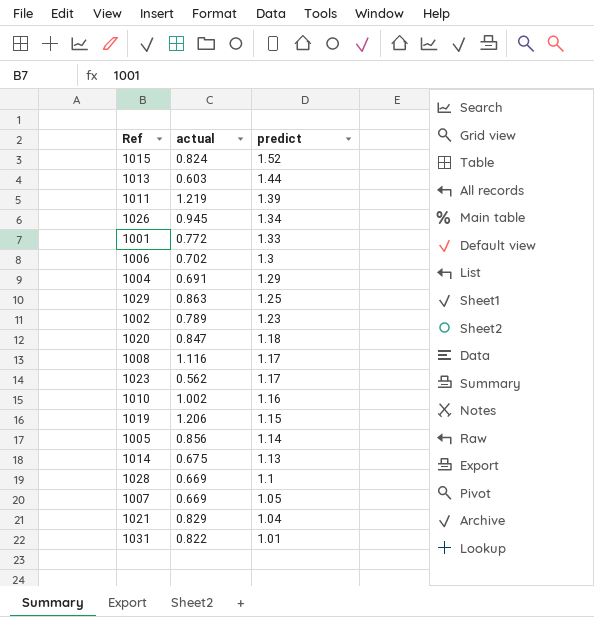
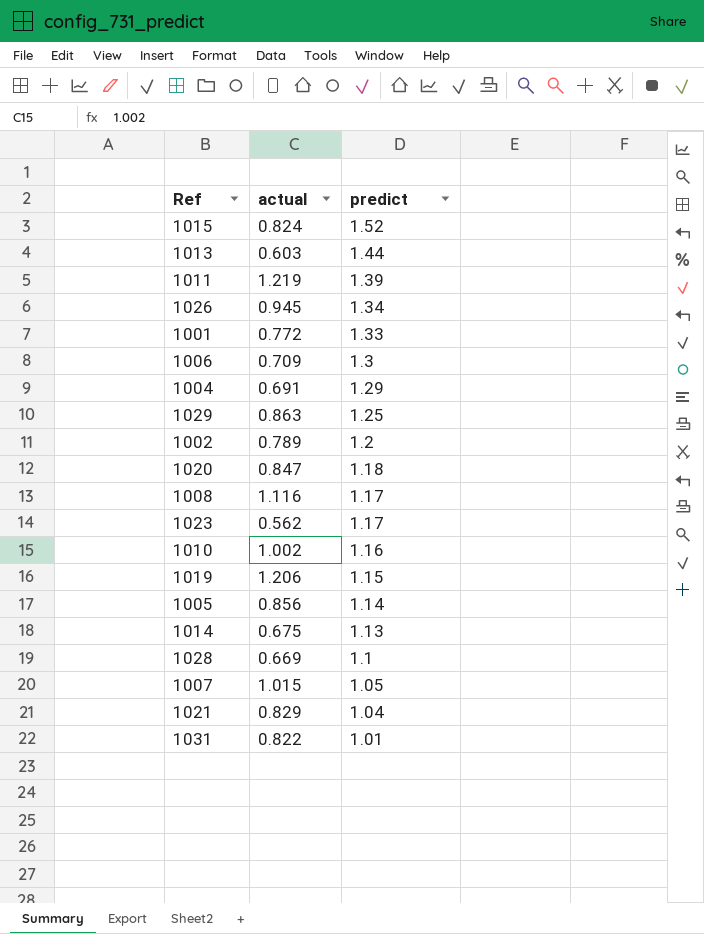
1006 | actual: 0.702 -> 0.709
1002 | predict: 1.23 -> 1.2
1007 | actual: 0.669 -> 1.015

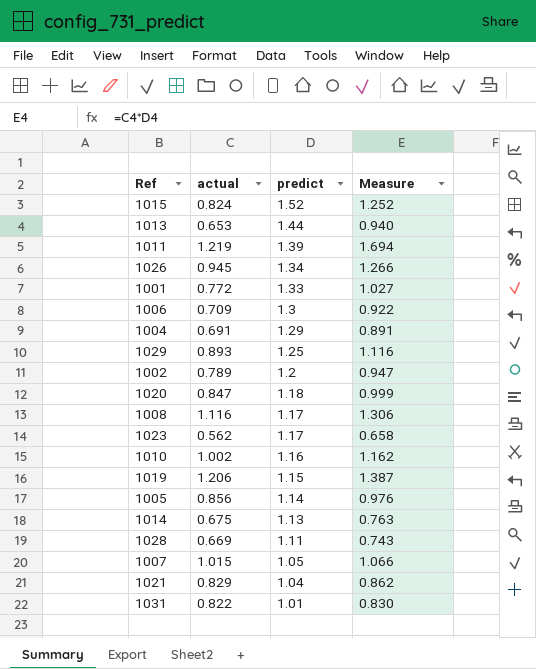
column Measure | formula: none -> [actual] * [predict]
1013 | actual: 0.603 -> 0.653
1029 | actual: 0.863 -> 0.893
1028 | predict: 1.1 -> 1.11

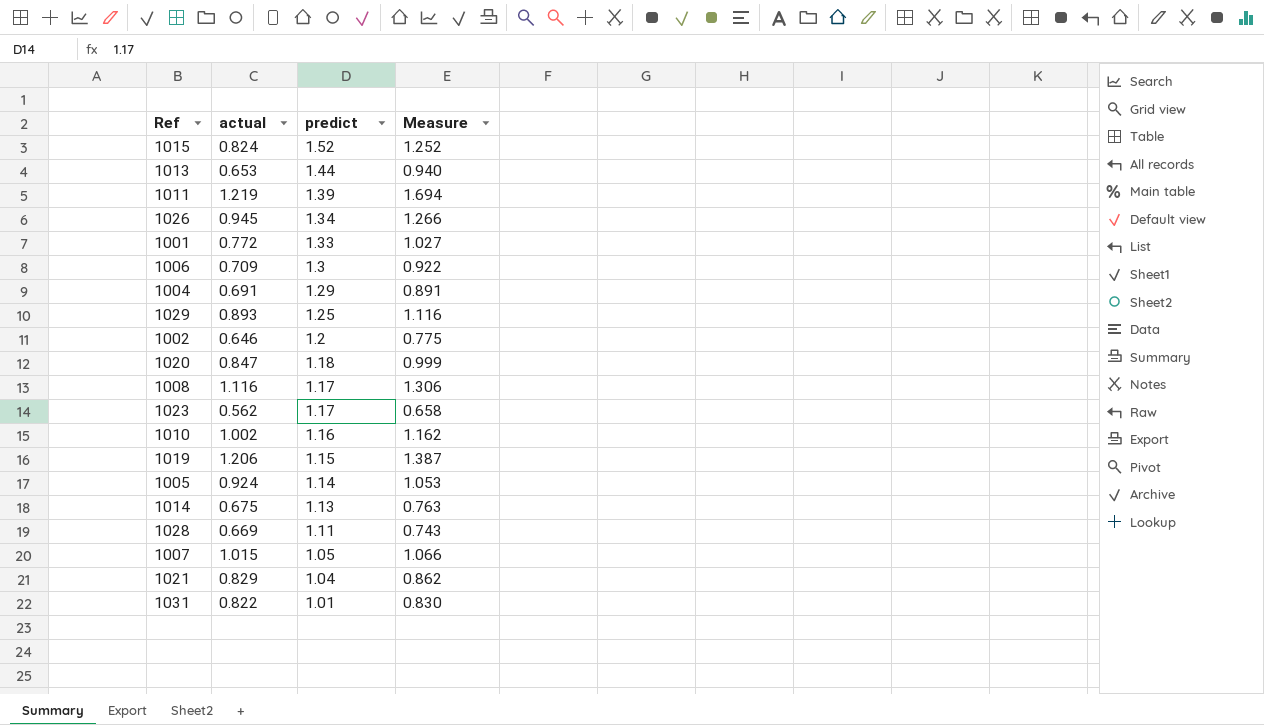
1002 | actual: 0.789 -> 0.646
1002 | Measure: 0.947 -> 0.775
1005 | actual: 0.856 -> 0.924
1005 | Measure: 0.976 -> 1.053

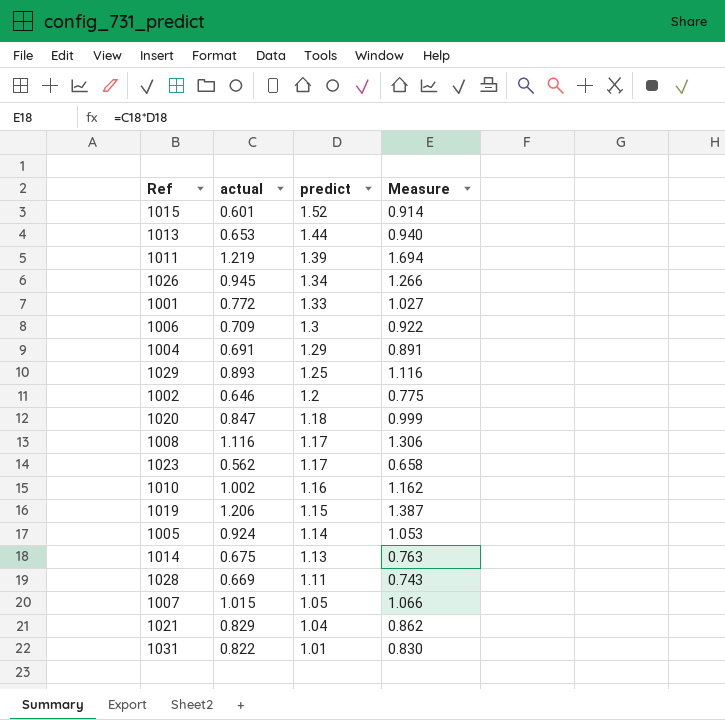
1015 | actual: 0.824 -> 0.601
1015 | Measure: 1.252 -> 0.914

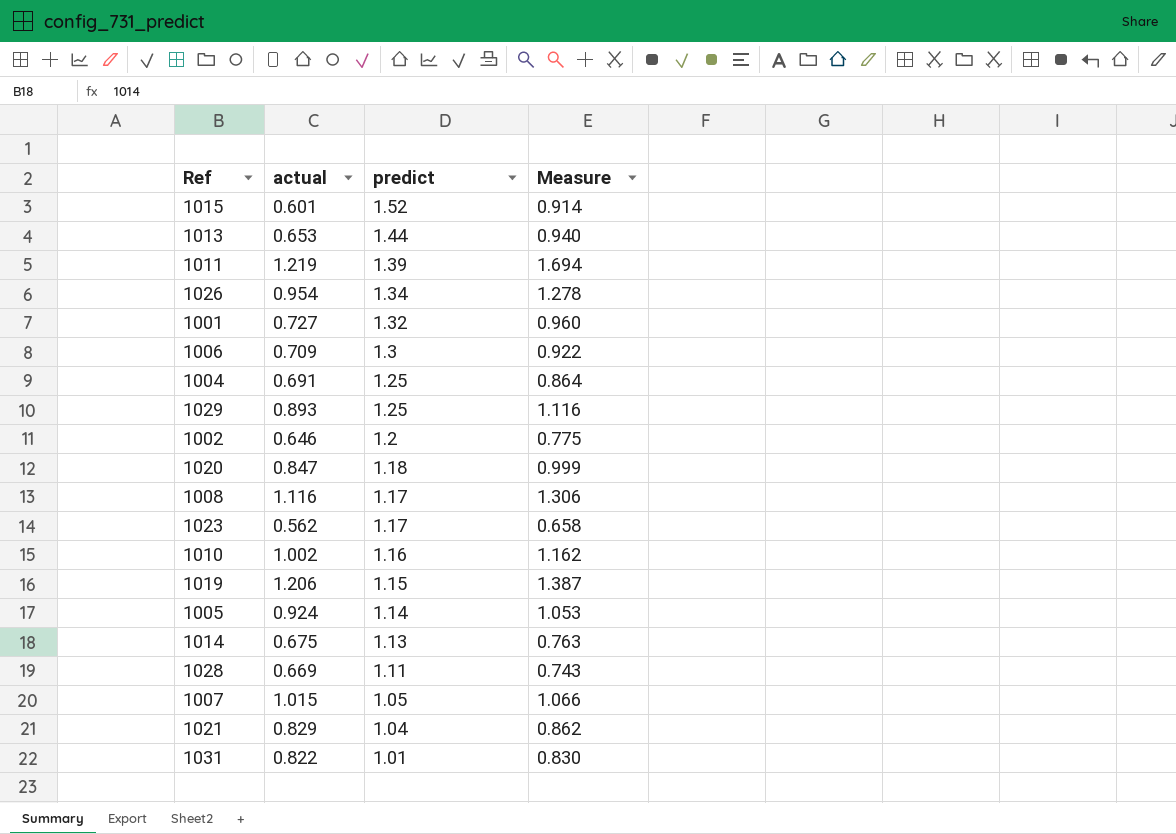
1026 | actual: 0.945 -> 0.954
1026 | Measure: 1.266 -> 1.278
1001 | actual: 0.772 -> 0.727
1001 | predict: 1.33 -> 1.32
1001 | Measure: 1.027 -> 0.960
1004 | predict: 1.29 -> 1.25
1004 | Measure: 0.891 -> 0.864

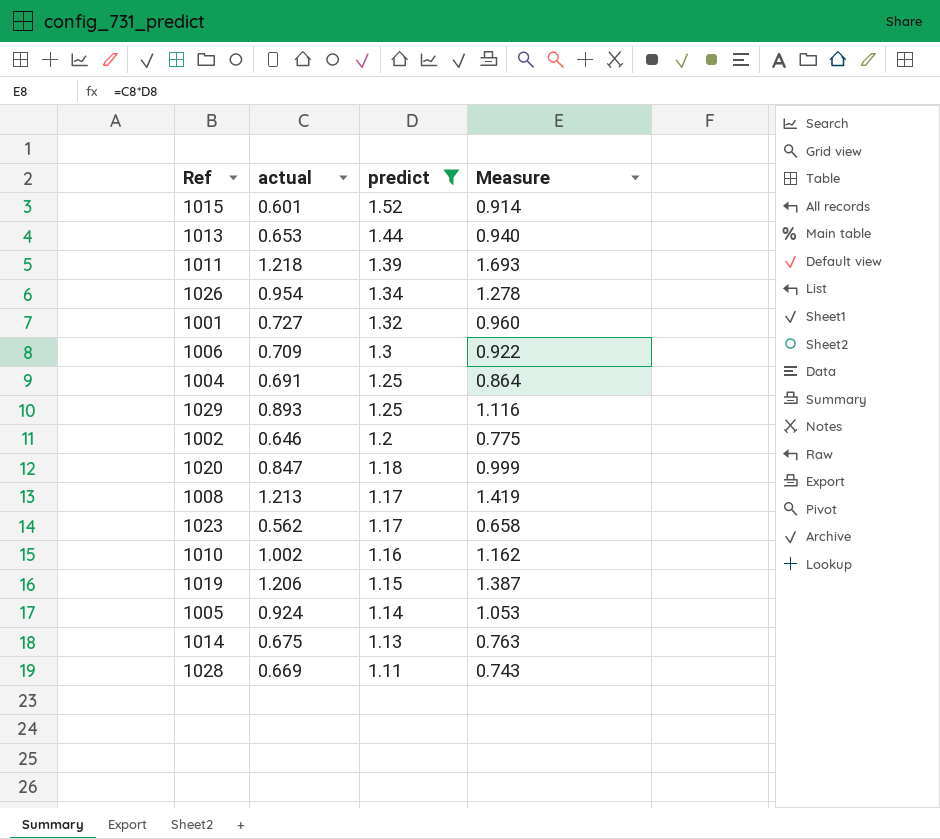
filter: none -> predict >= 1.11
1011 | actual: 1.219 -> 1.218
1011 | Measure: 1.694 -> 1.693
1008 | actual: 1.116 -> 1.213
1008 | Measure: 1.306 -> 1.419

